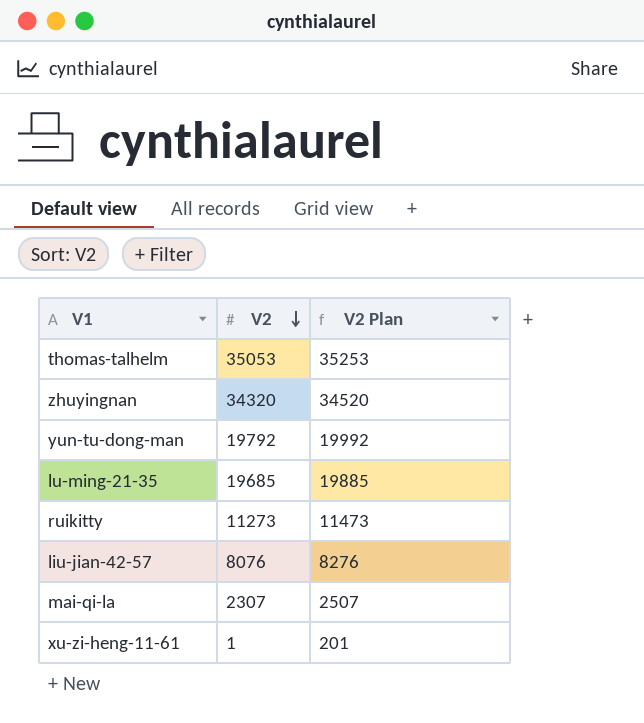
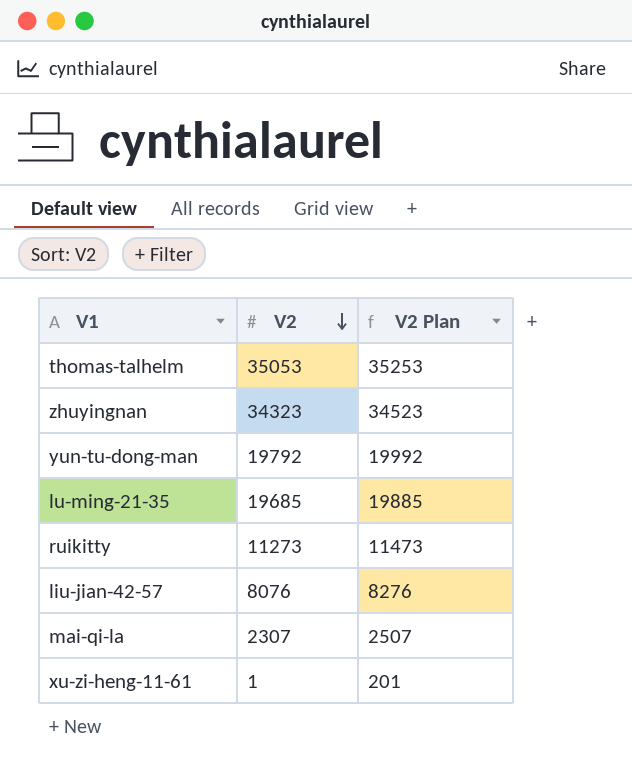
zhuyingnan | V2: 34320 -> 34323
zhuyingnan | V2 Plan: 34520 -> 34523

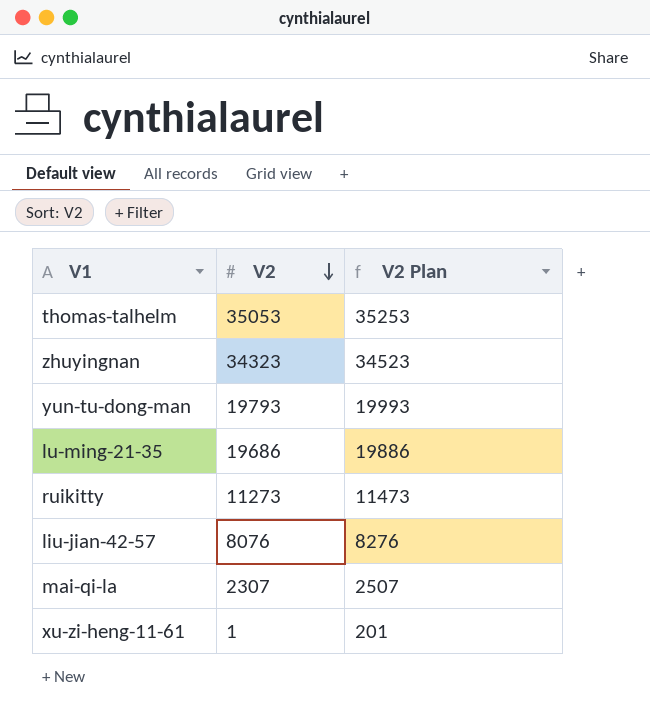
yun-tu-dong-man | V2: 19792 -> 19793
yun-tu-dong-man | V2 Plan: 19992 -> 19993
lu-ming-21-35 | V2: 19685 -> 19686
lu-ming-21-35 | V2 Plan: 19885 -> 19886

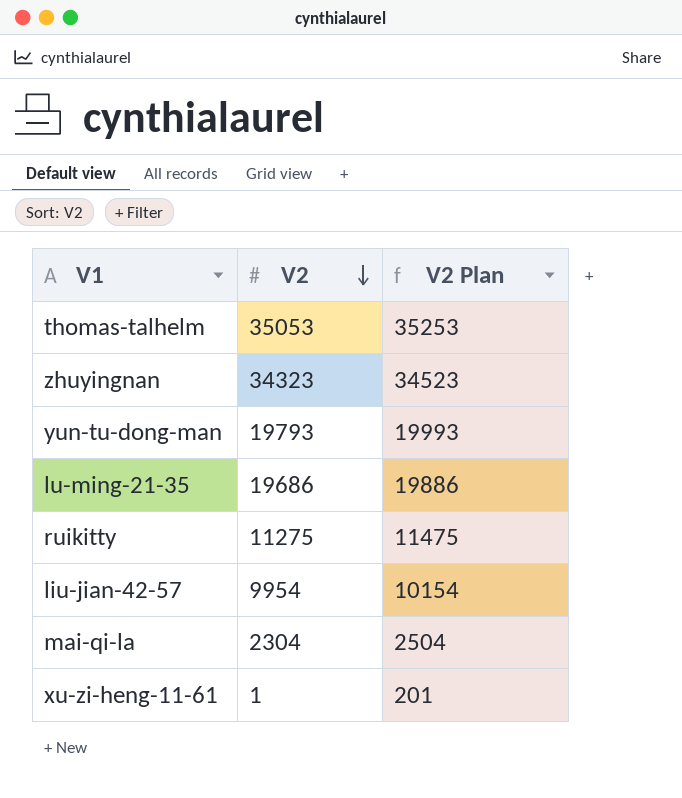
ruikitty | V2: 11273 -> 11275
ruikitty | V2 Plan: 11473 -> 11475
liu-jian-42-57 | V2: 8076 -> 9954
liu-jian-42-57 | V2 Plan: 8276 -> 10154
mai-qi-la | V2: 2307 -> 2304
mai-qi-la | V2 Plan: 2507 -> 2504

